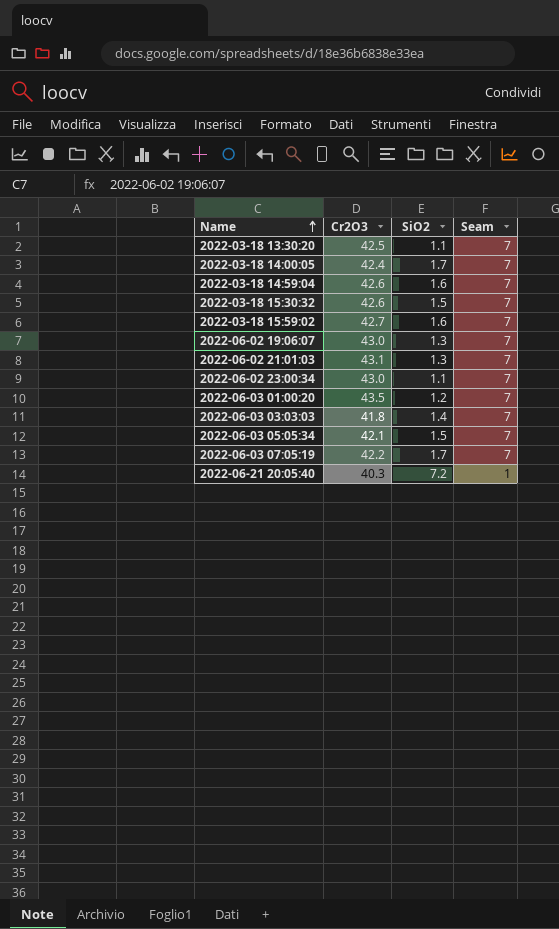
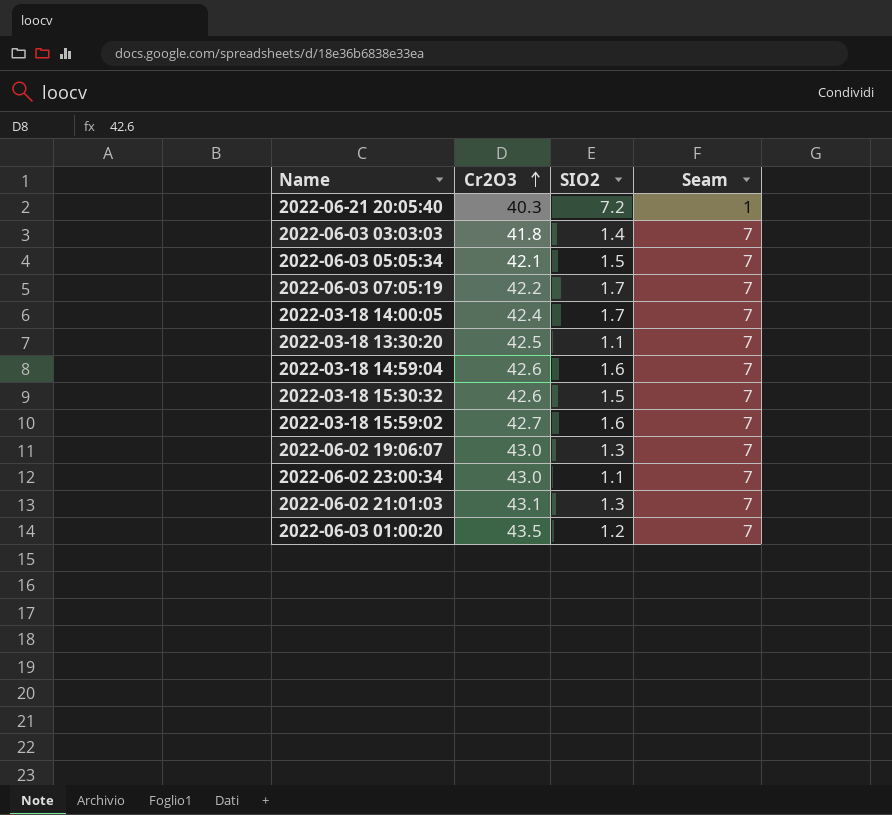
row order: Name ascending -> Cr2O3 ascending
column name: SiO2 -> SIO2

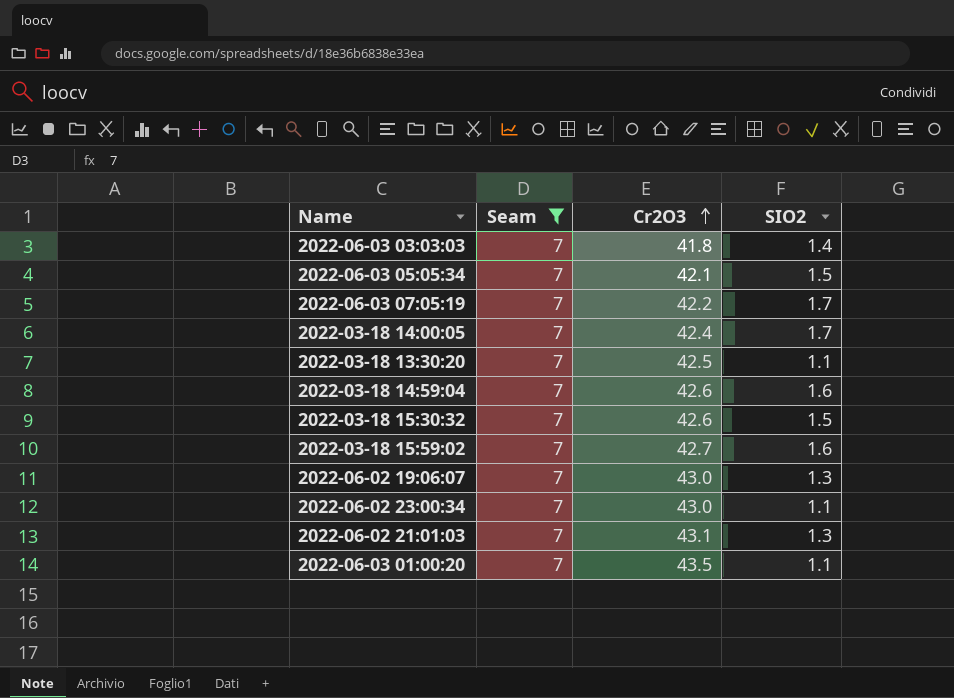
filter: none -> Seam = 7
column Seam | position: 4 -> 2
2022-06-03 01:00:20 | SIO2: 1.2 -> 1.1

